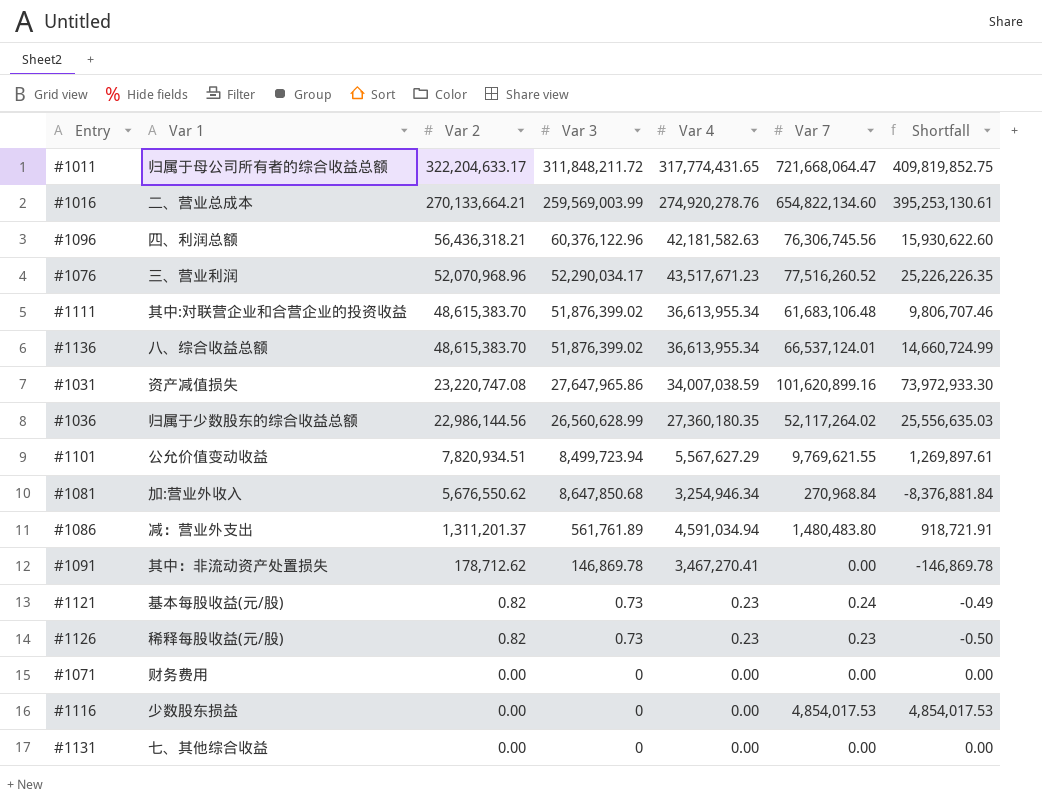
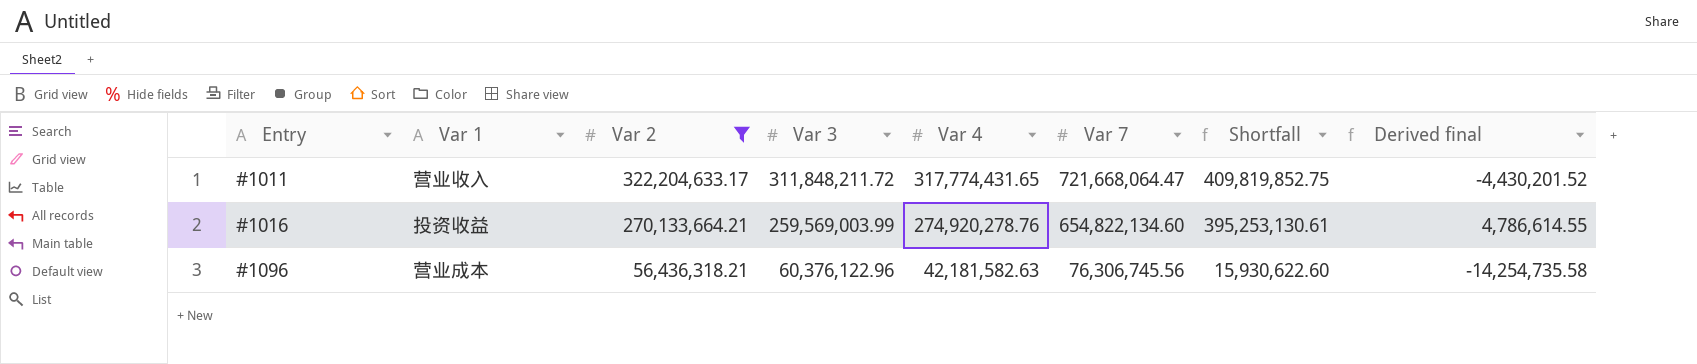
filter: none -> Var 2 >= 56,436,318.21
column Derived final | formula: none -> [Var 4] - [Var 2]
#1011 | Var 1: 归属于母公司所有者的综合收益总额 -> 营业收入
#1016 | Var 1: 二、营业总成本 -> 投资收益
#1096 | Var 1: 四、利润总额 -> 营业成本

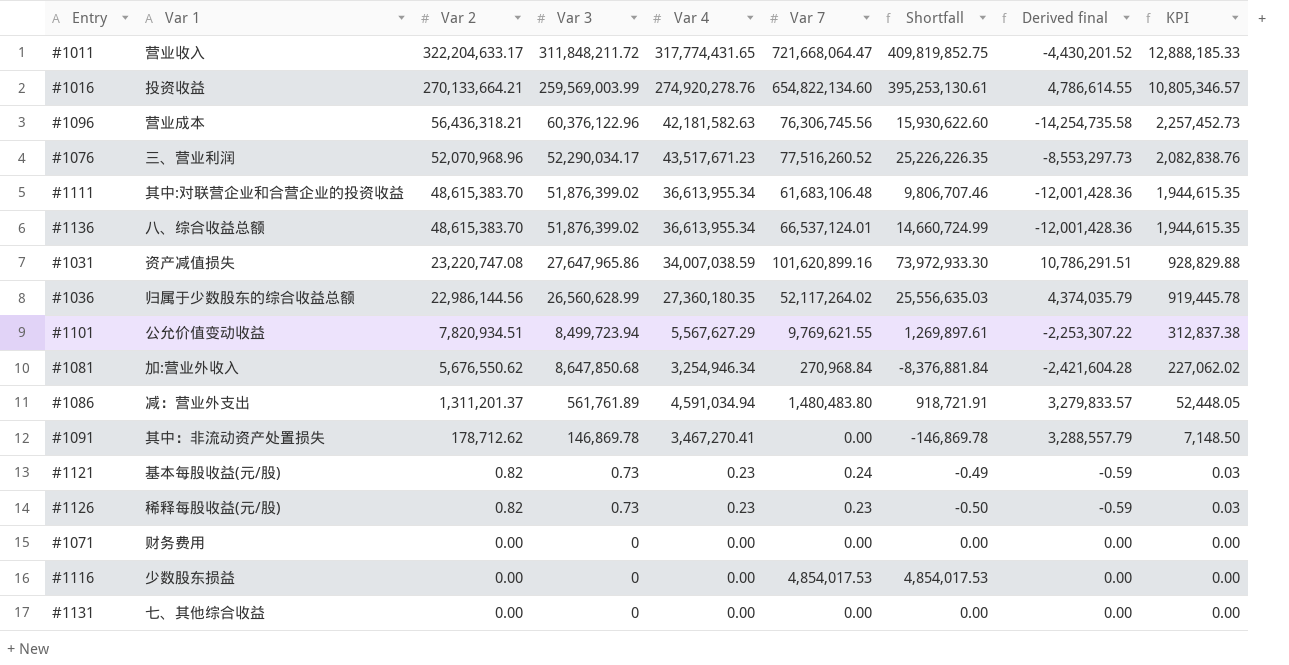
filter: Var 2 >= 56,436,318.21 -> none
column KPI | formula: none -> [Var 2] * 0.04

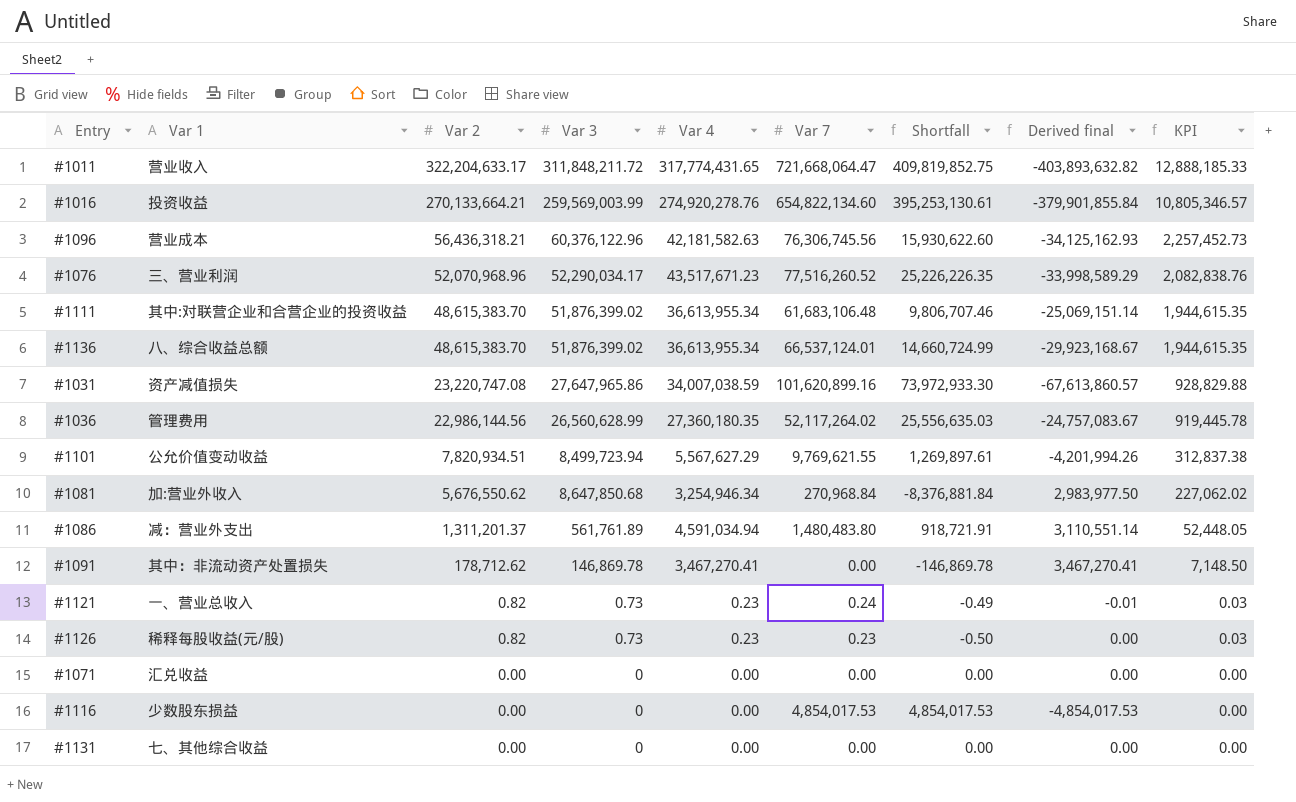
column Derived final | formula: [Var 4] - [Var 2] -> [Var 4] - [Var 7]
#1036 | Var 1: 归属于少数股东的综合收益总额 -> 管理费用
#1121 | Var 1: 基本每股收益(元/股) -> 一、营业总收入
#1071 | Var 1: 财务费用 -> 汇兑收益

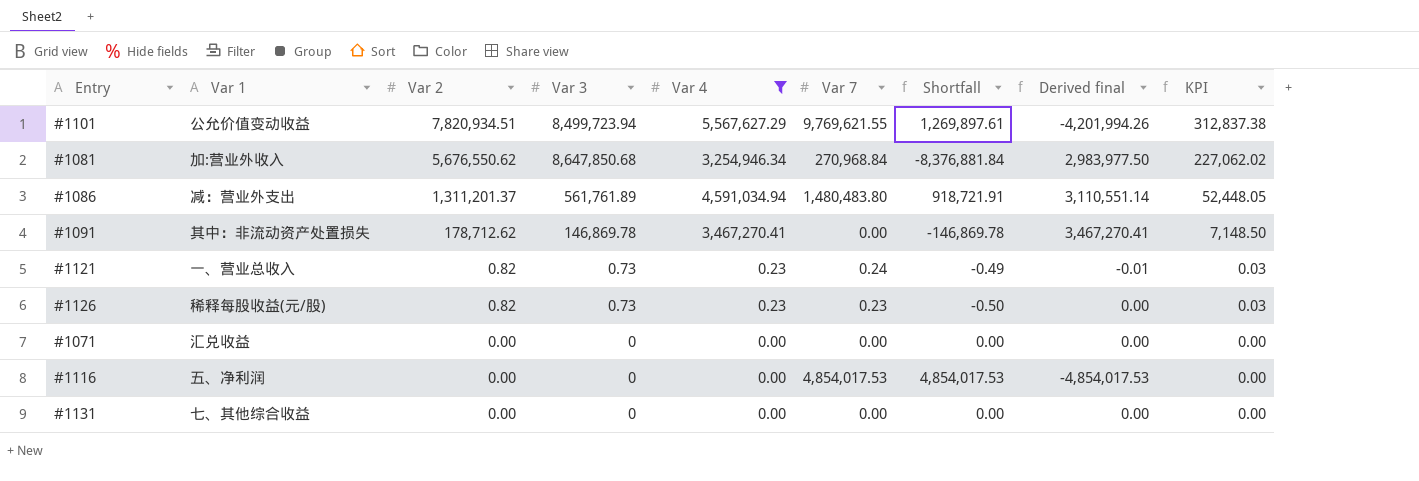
filter: none -> Var 4 <= 5,567,627.29
#1116 | Var 1: 少数股东损益 -> 五、净利润

